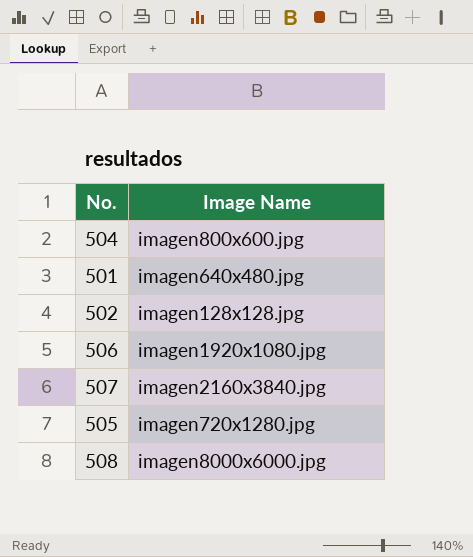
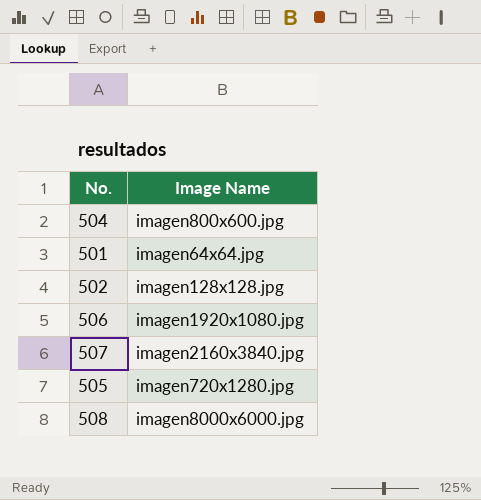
501 | Image Name: imagen640x480.jpg -> imagen64x64.jpg

